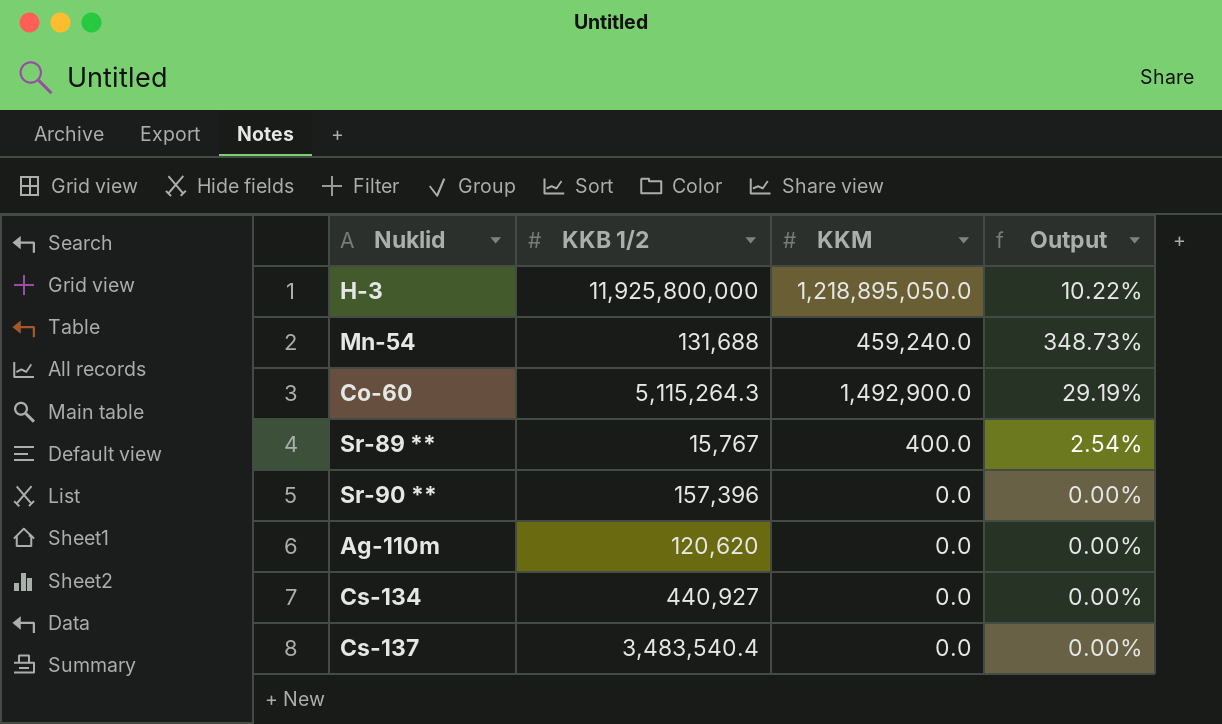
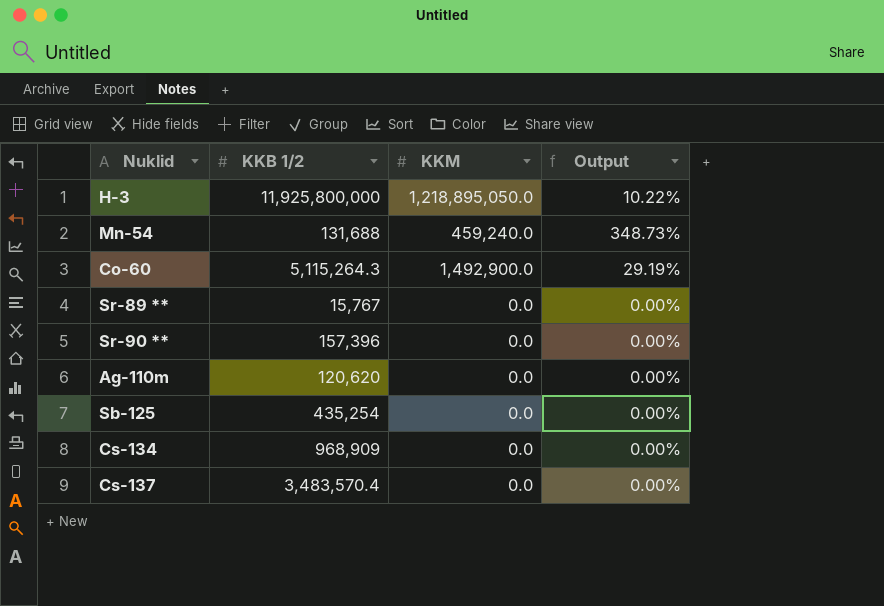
Sr-89 ** | KKM: 400.0 -> 0.0
Sr-89 ** | Output: 2.54% -> 0.00%
row Sb-125: none -> 435,254 | 0.0 | 0.00%
Cs-134 | KKB 1/2: 440,927 -> 968,909
Cs-137 | KKB 1/2: 3,483,540.4 -> 3,483,570.4

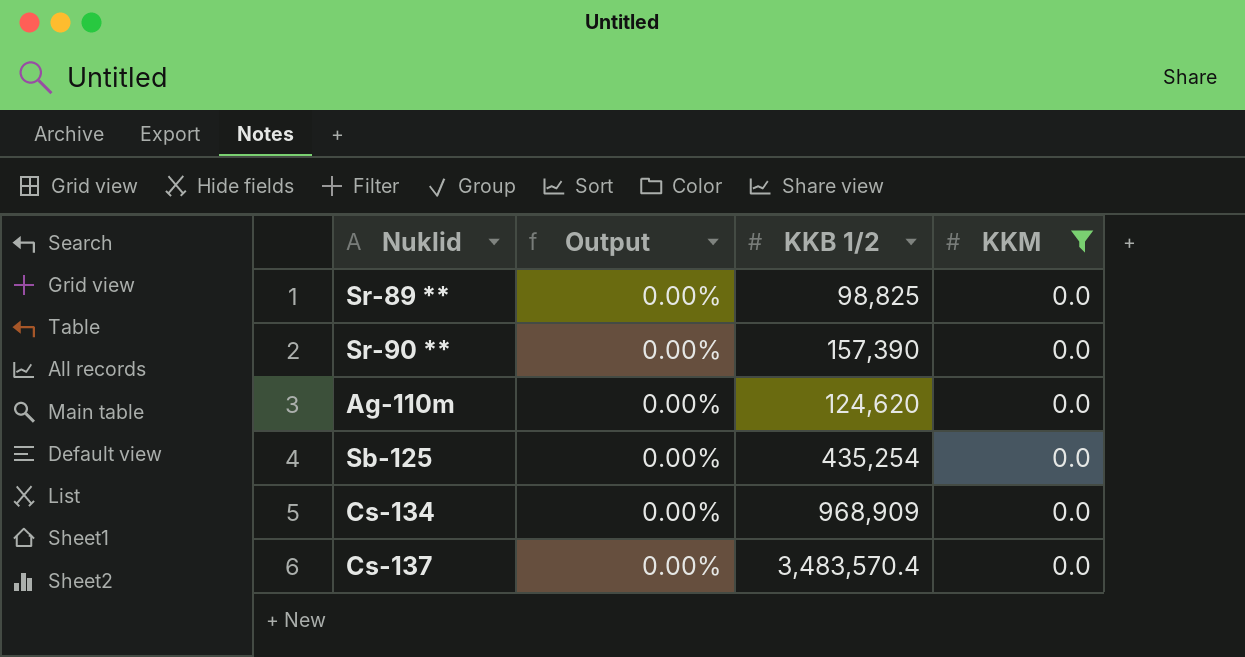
filter: none -> KKM = 0.0
column Output | position: 4 -> 2
Sr-89 ** | KKB 1/2: 15,767 -> 98,825
Sr-90 ** | KKB 1/2: 157,396 -> 157,390
Ag-110m | KKB 1/2: 120,620 -> 124,620

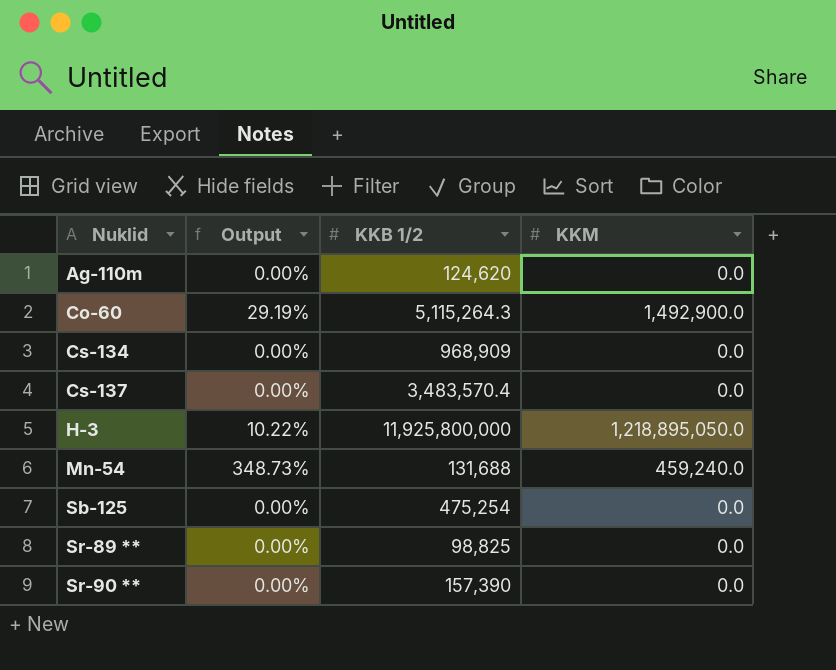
filter: KKM = 0.0 -> none
row order: none -> Nuklid ascending
Sb-125 | KKB 1/2: 435,254 -> 475,254

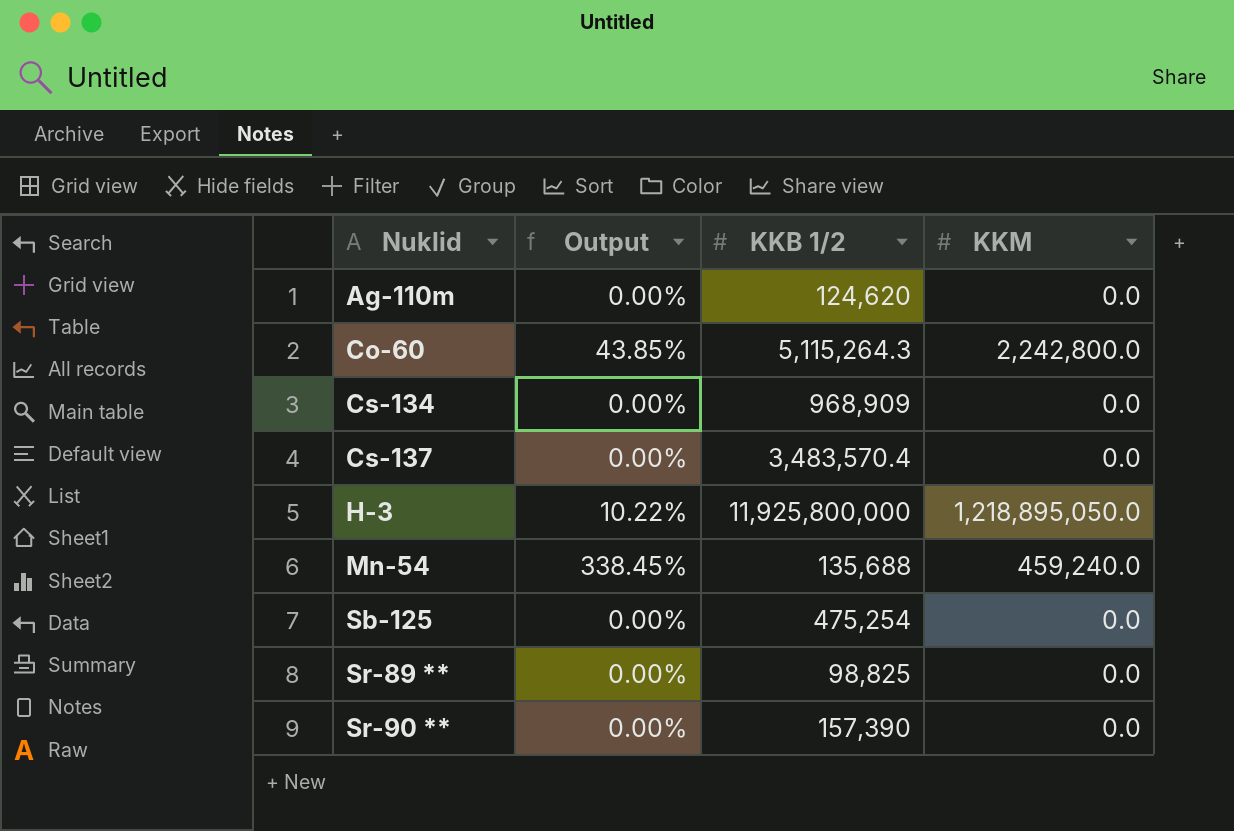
Co-60 | Output: 29.19% -> 43.85%
Co-60 | KKM: 1,492,900.0 -> 2,242,800.0
Mn-54 | Output: 348.73% -> 338.45%
Mn-54 | KKB 1/2: 131,688 -> 135,688

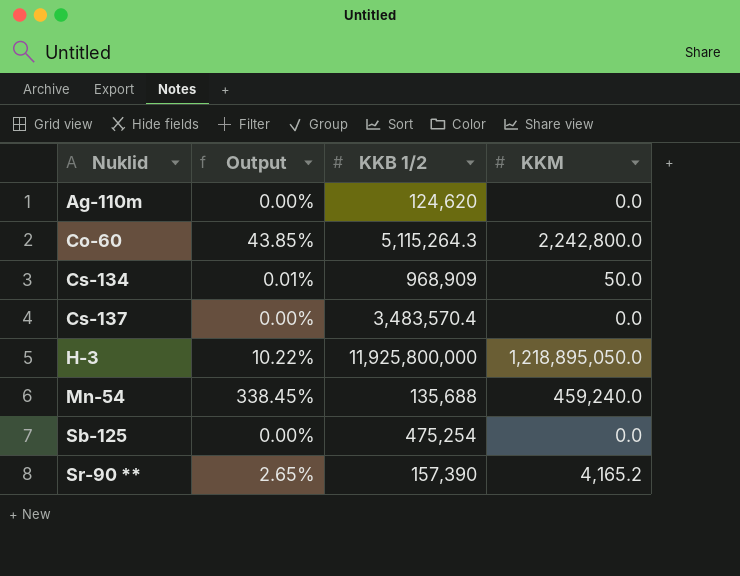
row Sr-89 **: 0.00% | 98,825 | 0.0 -> none
Cs-134 | Output: 0.00% -> 0.01%
Cs-134 | KKM: 0.0 -> 50.0
Sr-90 ** | Output: 0.00% -> 2.65%
Sr-90 ** | KKM: 0.0 -> 4,165.2

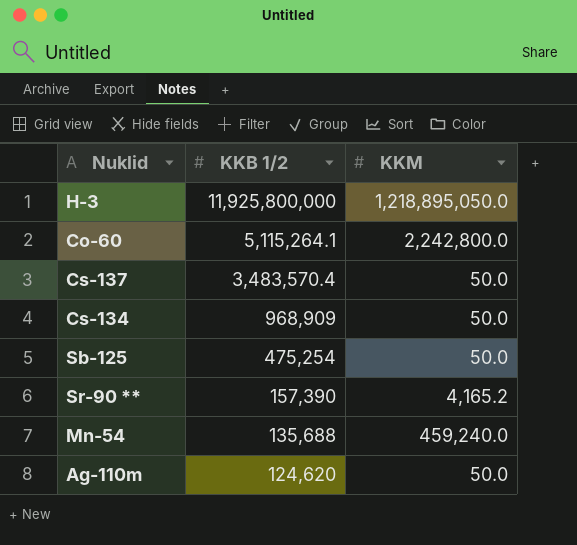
row order: Nuklid ascending -> KKB 1/2 descending
column Output | formula: [KKM] / [KKB 1/2] -> none
Co-60 | KKB 1/2: 5,115,264.3 -> 5,115,264.1
Cs-137 | KKM: 0.0 -> 50.0
Sb-125 | KKM: 0.0 -> 50.0
Ag-110m | KKM: 0.0 -> 50.0

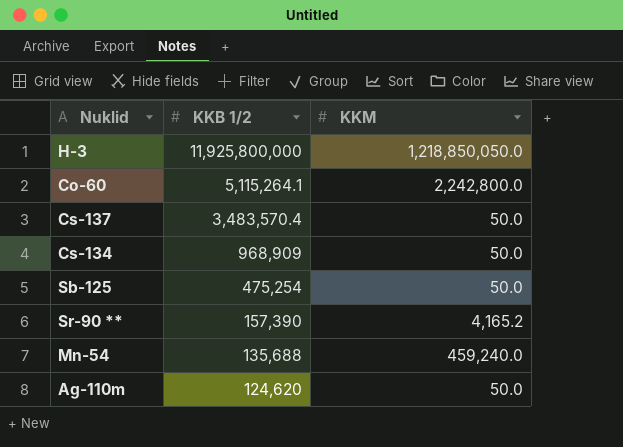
H-3 | KKM: 1,218,895,050.0 -> 1,218,850,050.0

